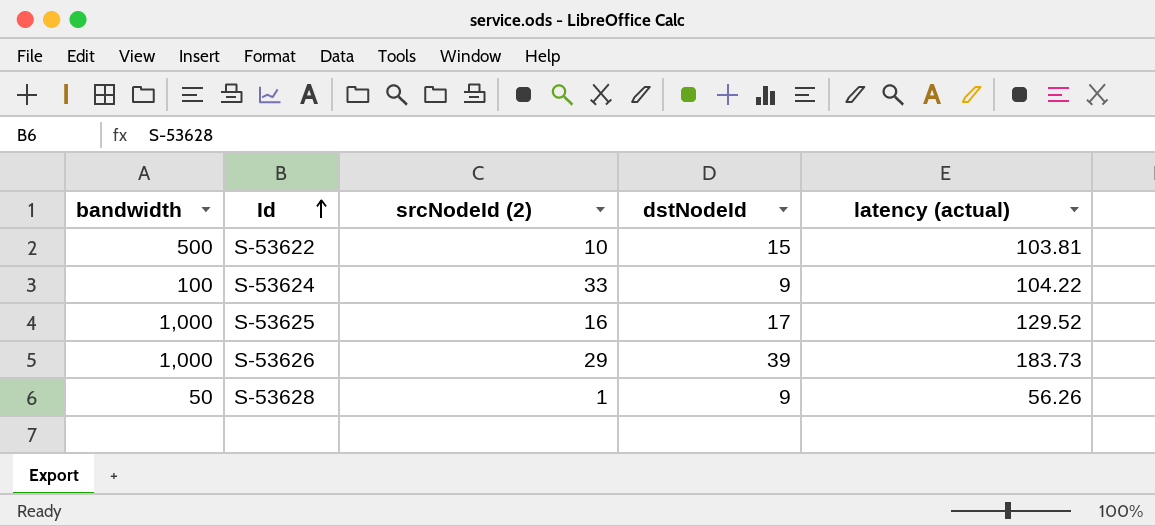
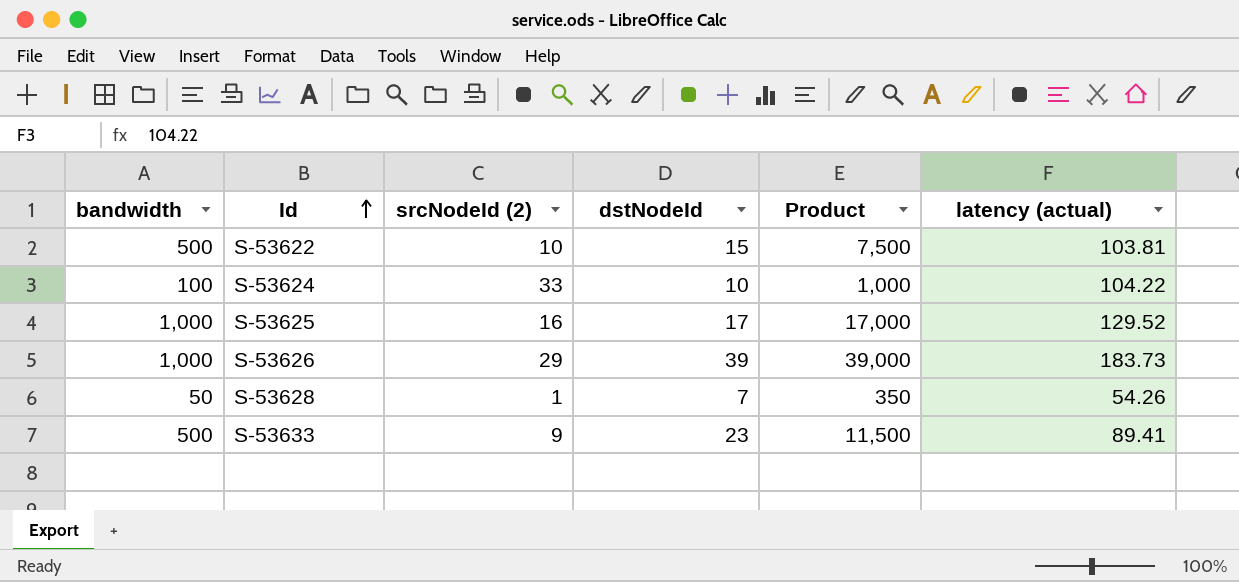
column Product | formula: none -> [bandwidth] * [dstNodeId]
S-53624 | dstNodeId: 9 -> 10
S-53628 | dstNodeId: 9 -> 7
S-53628 | latency (actual): 56.26 -> 54.26
row S-53633: none -> 500 | 9 | 23 | 11,500 | 89.41

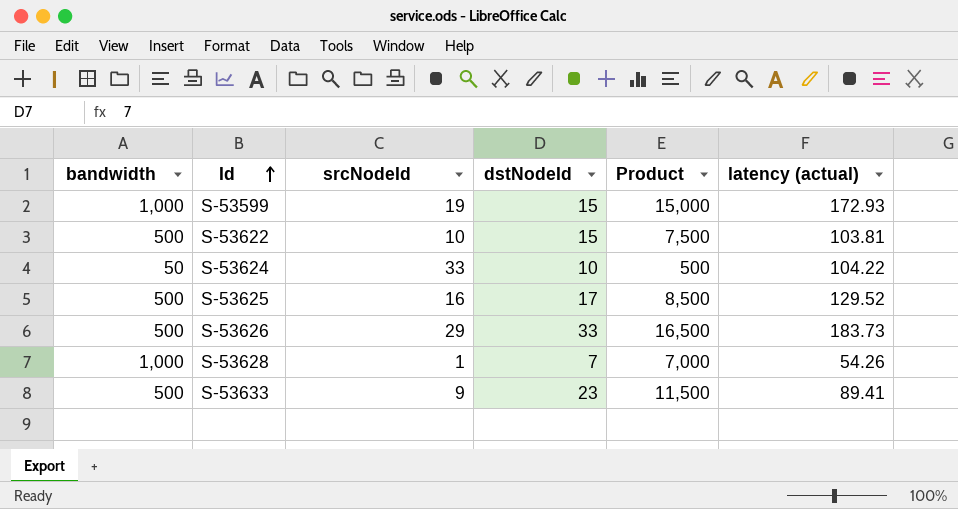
column name: srcNodeId (2) -> srcNodeId
row S-53599: none -> 1,000 | 19 | 15 | 15,000 | 172.93
S-53624 | bandwidth: 100 -> 50
S-53624 | Product: 1,000 -> 500
S-53625 | bandwidth: 1,000 -> 500
S-53625 | Product: 17,000 -> 8,500
S-53626 | bandwidth: 1,000 -> 500
S-53626 | dstNodeId: 39 -> 33
S-53626 | Product: 39,000 -> 16,500
S-53628 | bandwidth: 50 -> 1,000
S-53628 | Product: 350 -> 7,000

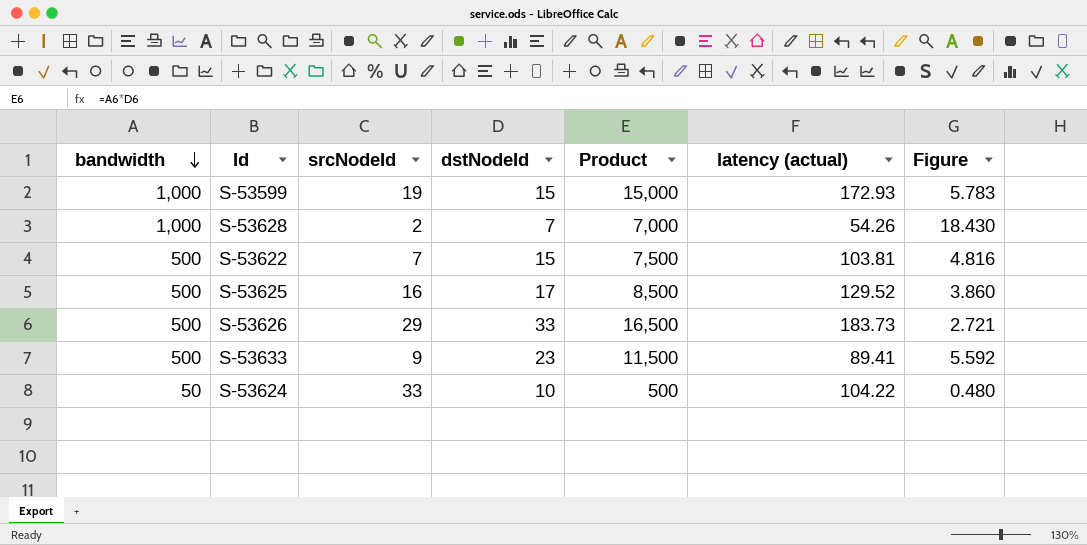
row order: Id ascending -> bandwidth descending
column Figure | formula: none -> [bandwidth] / [latency (actual)]
S-53628 | srcNodeId: 1 -> 2
S-53622 | srcNodeId: 10 -> 7

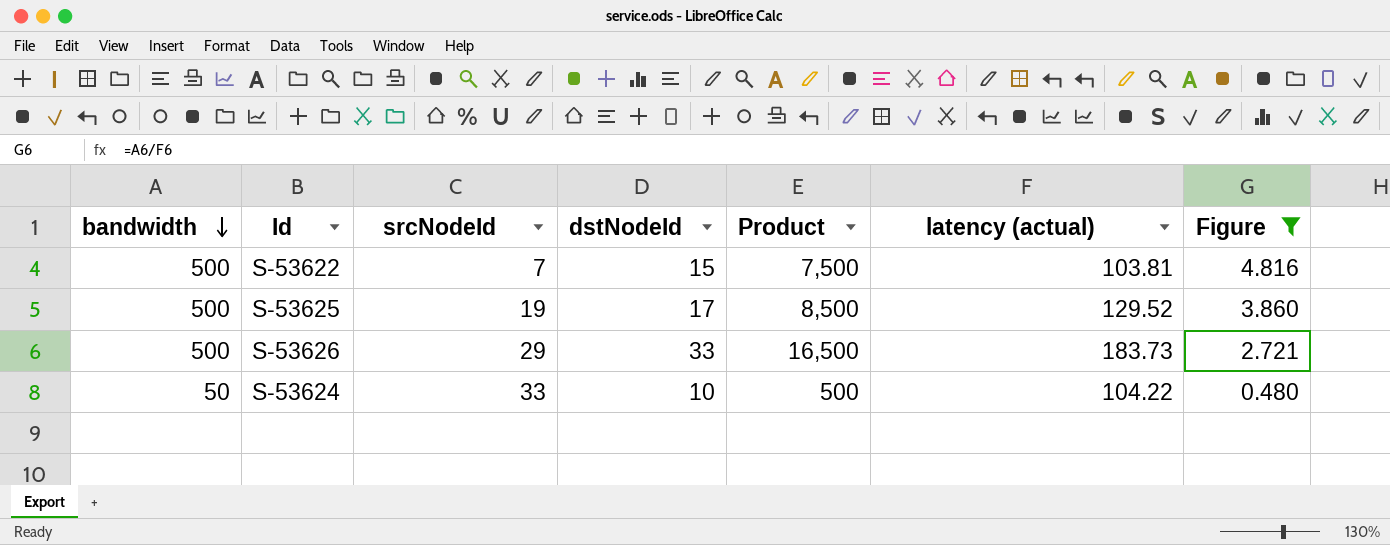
filter: none -> Figure <= 4.816
S-53625 | srcNodeId: 16 -> 19

